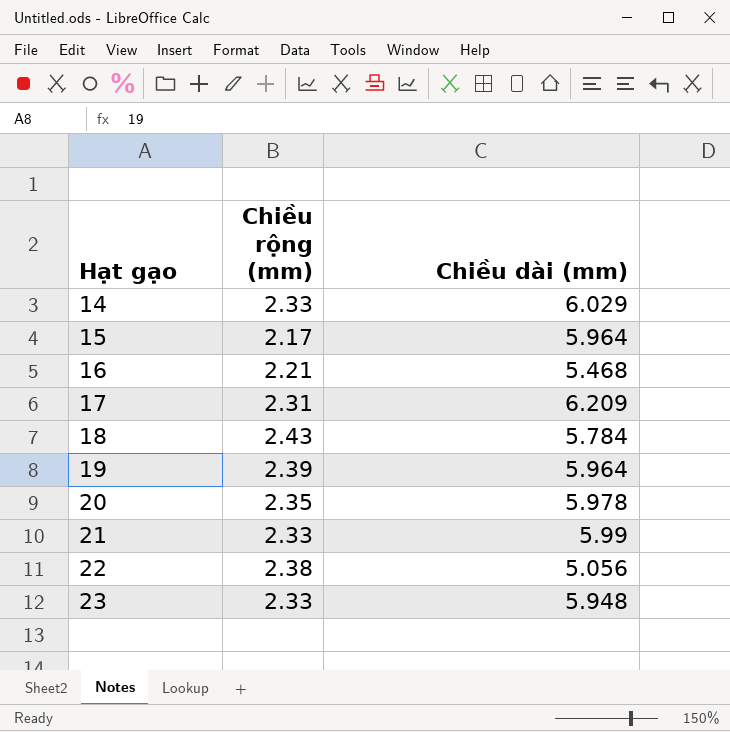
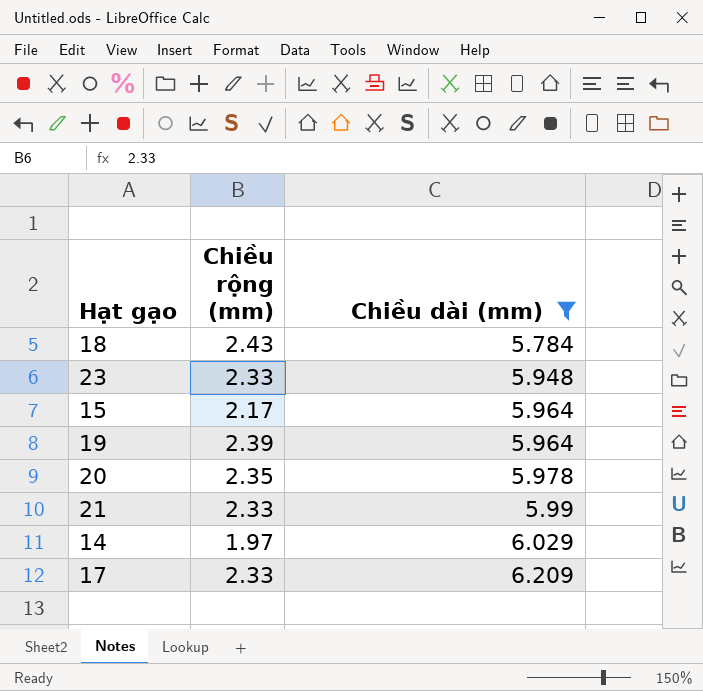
filter: none -> Chiều dài (mm) >= 5.784
row order: Hạt gạo ascending -> Chiều dài (mm) ascending
14 | Chiều rộng (mm): 2.33 -> 1.97
17 | Chiều rộng (mm): 2.31 -> 2.33

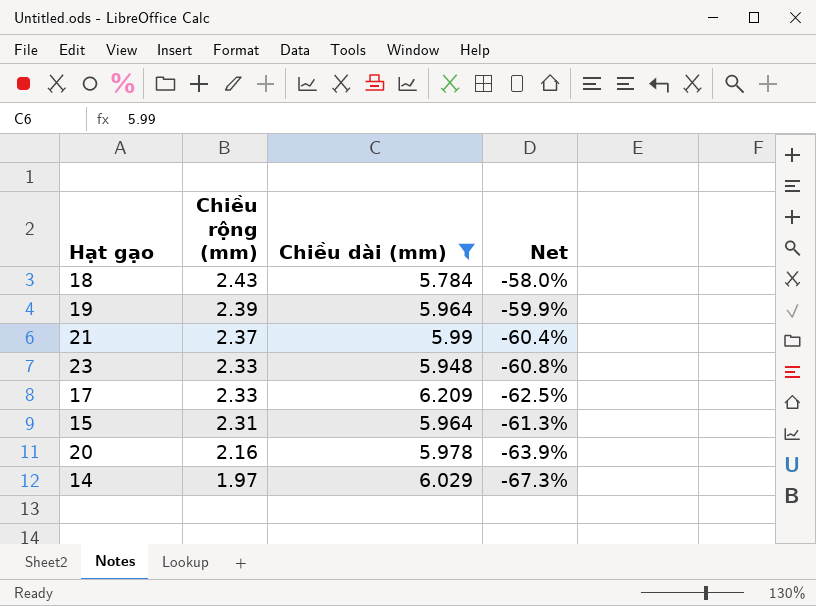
row order: Chiều dài (mm) ascending -> Chiều rộng (mm) descending
column Net | formula: none -> ([Chiều rộng (mm)] - [Chiều dài (mm)]) / [Chiều dài (mm)]
21 | Chiều rộng (mm): 2.33 -> 2.37
15 | Chiều rộng (mm): 2.17 -> 2.31
20 | Chiều rộng (mm): 2.35 -> 2.16

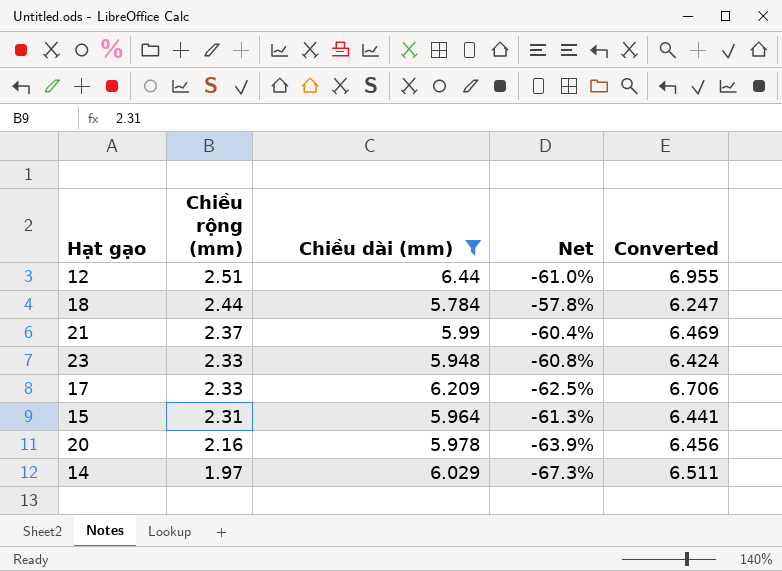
column Converted | formula: none -> [Chiều dài (mm)] * 1.08
row 19: 2.39 | 5.964 | -59.9% -> none
row 12: none -> 2.51 | 6.44 | -61.0% | 6.955
18 | Chiều rộng (mm): 2.43 -> 2.44
18 | Net: -58.0% -> -57.8%

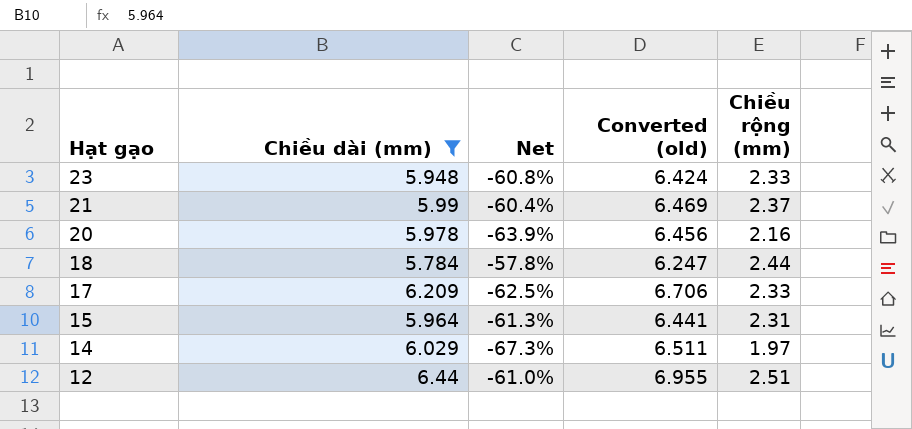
row order: Chiều rộng (mm) descending -> Hạt gạo descending
column name: Converted -> Converted (old)
column Chiều rộng (mm) | position: 2 -> 5

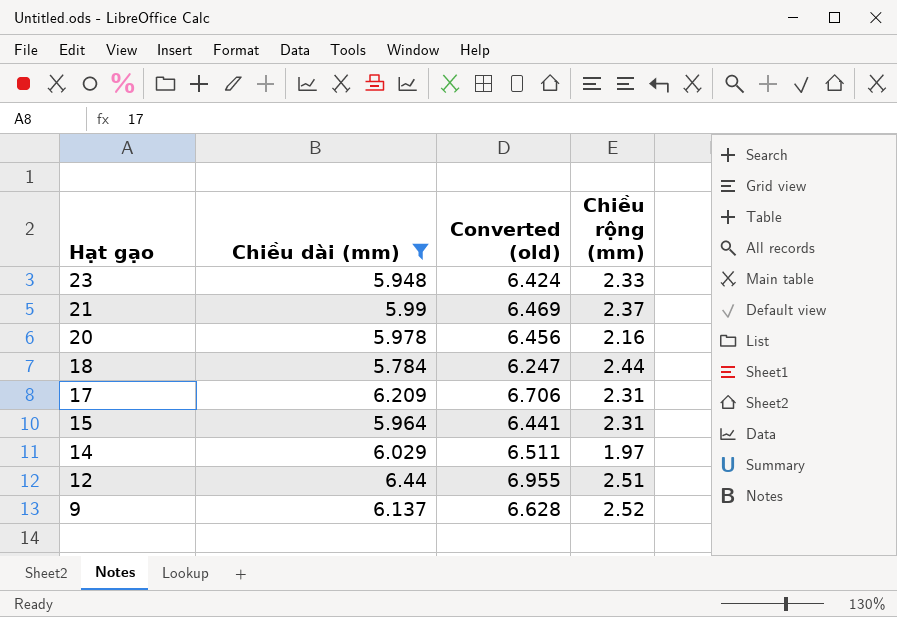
column Net | formula: ([Chiều rộng (mm)] - [Chiều dài (mm)]) / [Chiều dài (mm)] -> none
17 | Chiều rộng (mm): 2.33 -> 2.31
row 9: none -> 6.137 | 6.628 | 2.52

